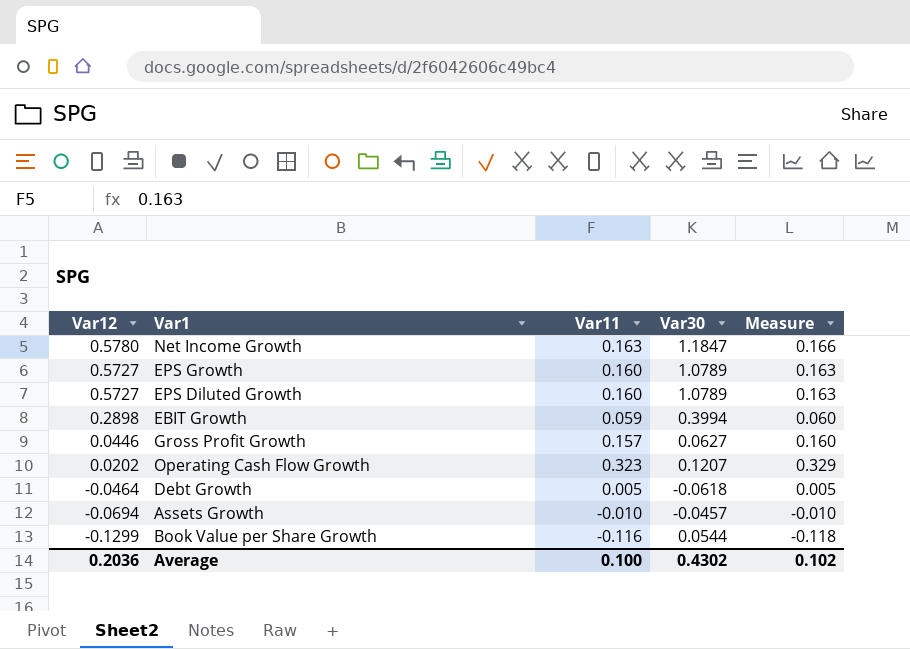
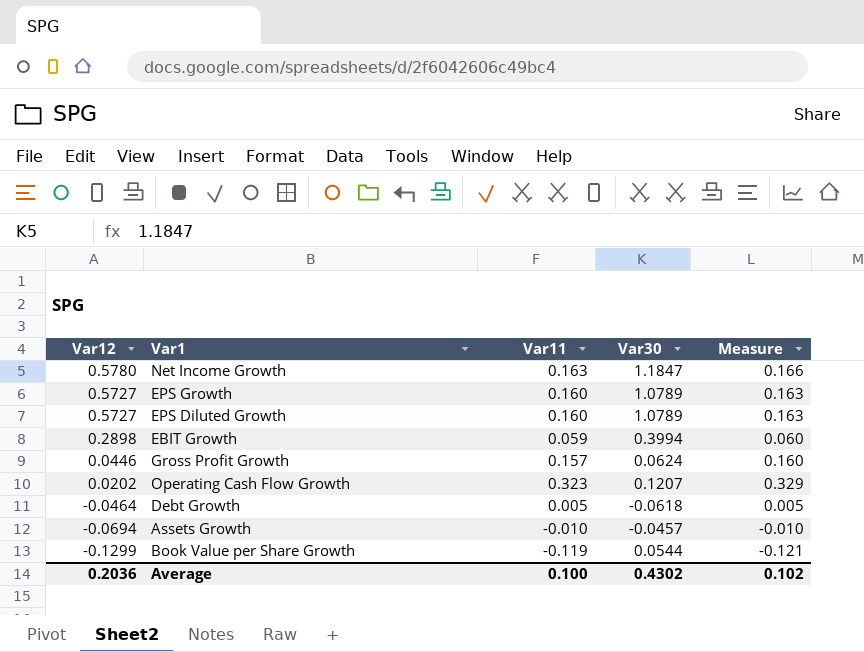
Gross Profit Growth | Var30: 0.0627 -> 0.0624
Book Value per Share Growth | Var11: -0.116 -> -0.119
Book Value per Share Growth | Measure: -0.118 -> -0.121

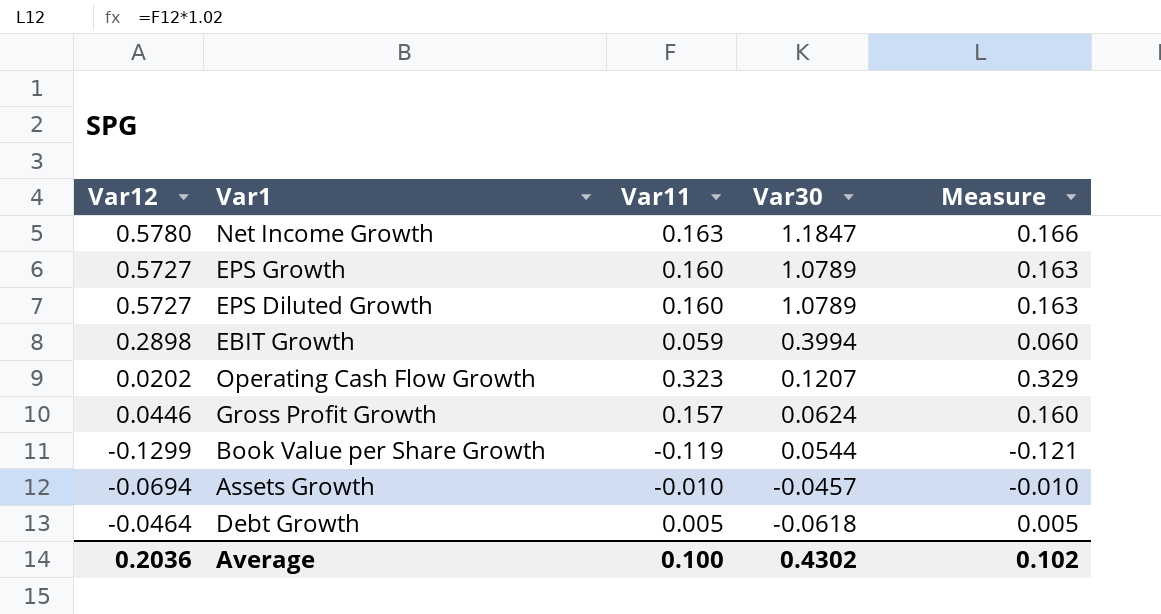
row order: Var12 descending -> Var30 descending

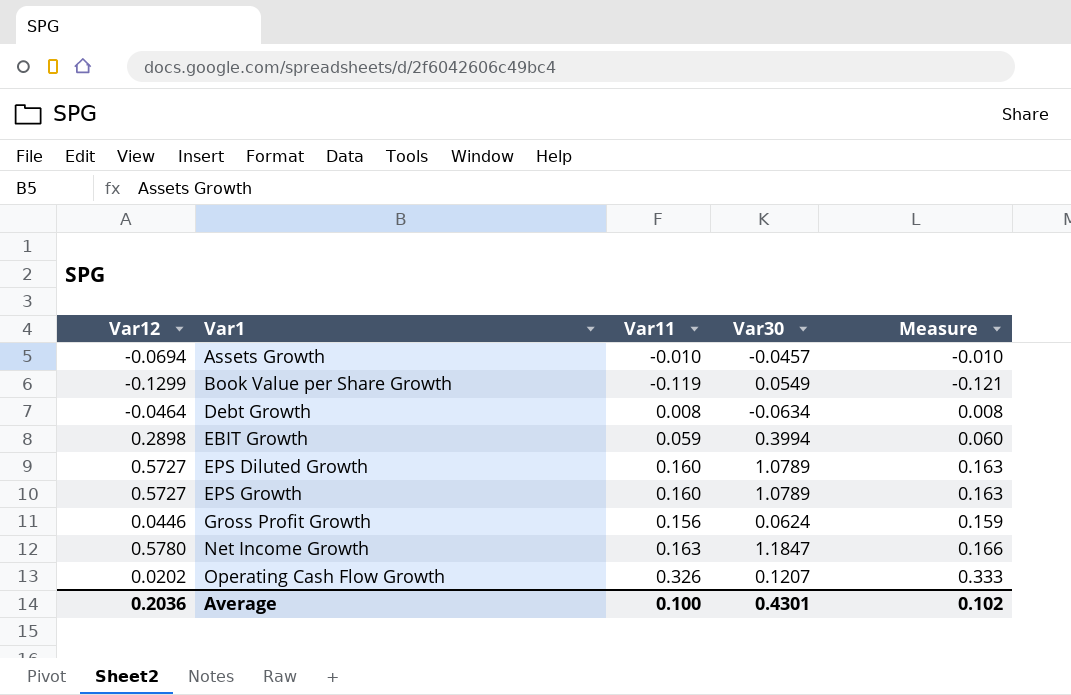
row order: Var30 descending -> Var1 ascending
Book Value per Share Growth | Var30: 0.0544 -> 0.0549
Debt Growth | Var11: 0.005 -> 0.008
Debt Growth | Var30: -0.0618 -> -0.0634
Debt Growth | Measure: 0.005 -> 0.008
Gross Profit Growth | Var11: 0.157 -> 0.156
Gross Profit Growth | Measure: 0.160 -> 0.159
Operating Cash Flow Growth | Var11: 0.323 -> 0.326
Operating Cash Flow Growth | Measure: 0.329 -> 0.333
Average | Var30: 0.4302 -> 0.4301

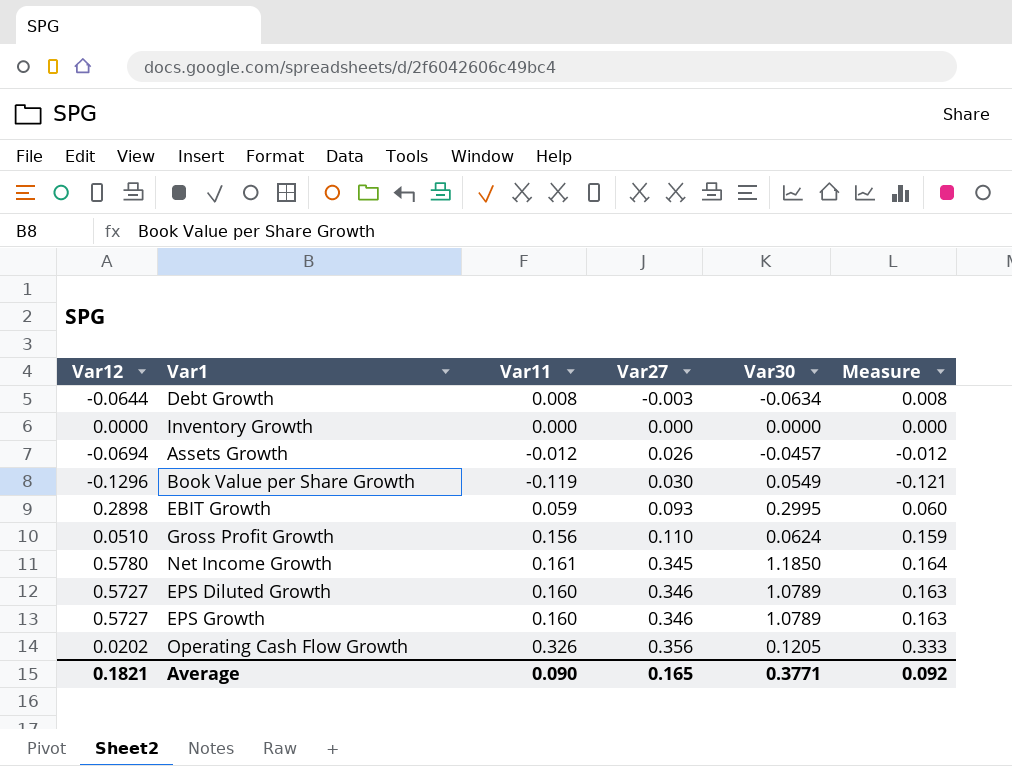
row order: Var1 ascending -> Var27 ascending
column Var27 | position: none -> 4
Debt Growth | Var12: -0.0464 -> -0.0644
row Inventory Growth: none -> 0.0000 | 0.000 | 0.000 | 0.0000 | 0.000
Assets Growth | Var11: -0.010 -> -0.012
Assets Growth | Measure: -0.010 -> -0.012
Book Value per Share Growth | Var12: -0.1299 -> -0.1296
EBIT Growth | Var30: 0.3994 -> 0.2995
Gross Profit Growth | Var12: 0.0446 -> 0.0510
Net Income Growth | Var11: 0.163 -> 0.161
Net Income Growth | Var30: 1.1847 -> 1.1850
Net Income Growth | Measure: 0.166 -> 0.164
Operating Cash Flow Growth | Var30: 0.1207 -> 0.1205
Average | Var12: 0.2036 -> 0.1821
Average | Var11: 0.100 -> 0.090
Average | Var30: 0.4301 -> 0.3771
Average | Measure: 0.102 -> 0.092

